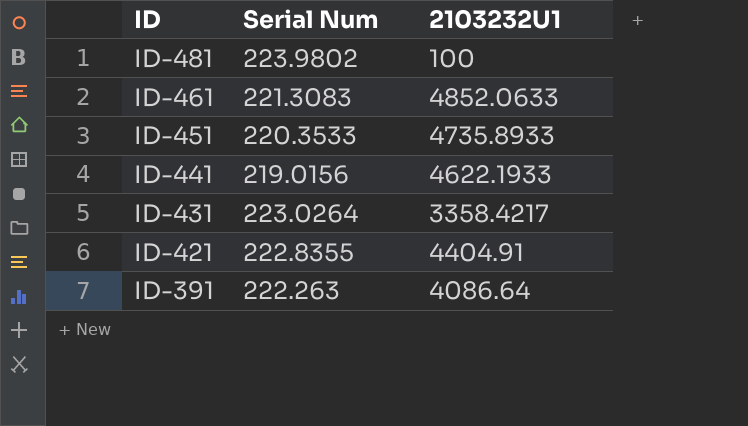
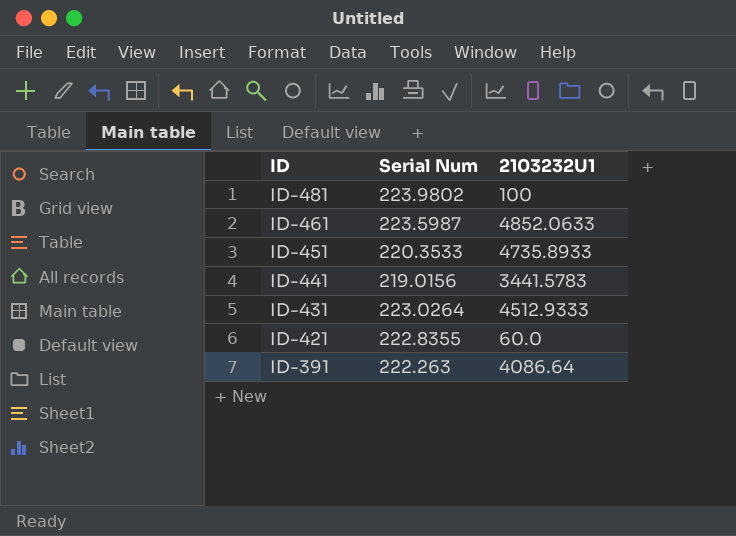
ID-461 | Serial Num: 221.3083 -> 223.5987
ID-441 | 2103232U1: 4622.1933 -> 3441.5783
ID-431 | 2103232U1: 3358.4217 -> 4512.9333
ID-421 | 2103232U1: 4404.91 -> 60.0

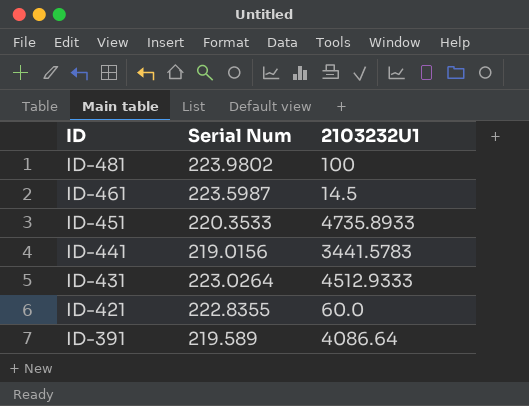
ID-461 | 2103232U1: 4852.0633 -> 14.5
ID-391 | Serial Num: 222.263 -> 219.589

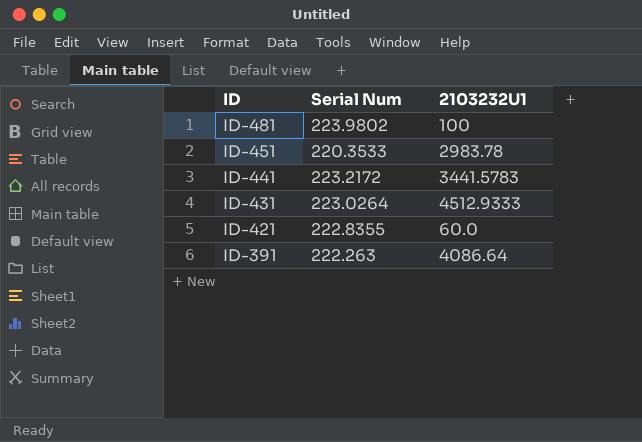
row ID-461: 223.5987 | 14.5 -> none
ID-451 | 2103232U1: 4735.8933 -> 2983.78
ID-441 | Serial Num: 219.0156 -> 223.2172
ID-391 | Serial Num: 219.589 -> 222.263

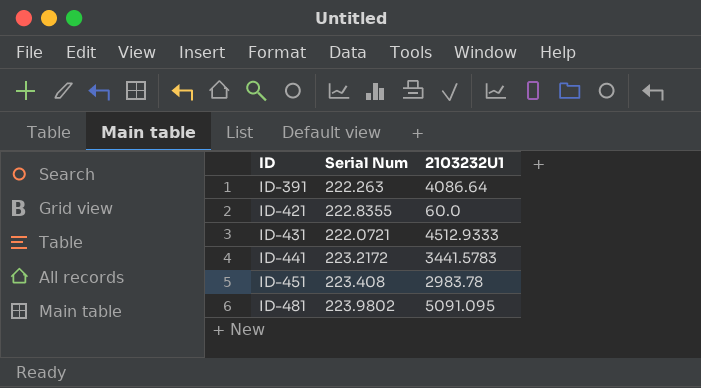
row order: ID descending -> ID ascending
ID-431 | Serial Num: 223.0264 -> 222.0721
ID-451 | Serial Num: 220.3533 -> 223.408
ID-481 | 2103232U1: 100 -> 5091.095

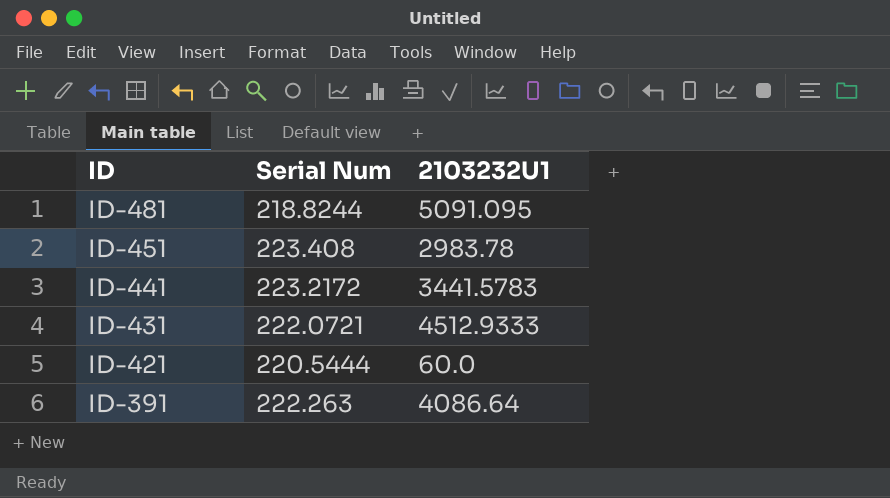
row order: ID ascending -> ID descending
ID-481 | Serial Num: 223.9802 -> 218.8244
ID-421 | Serial Num: 222.8355 -> 220.5444

